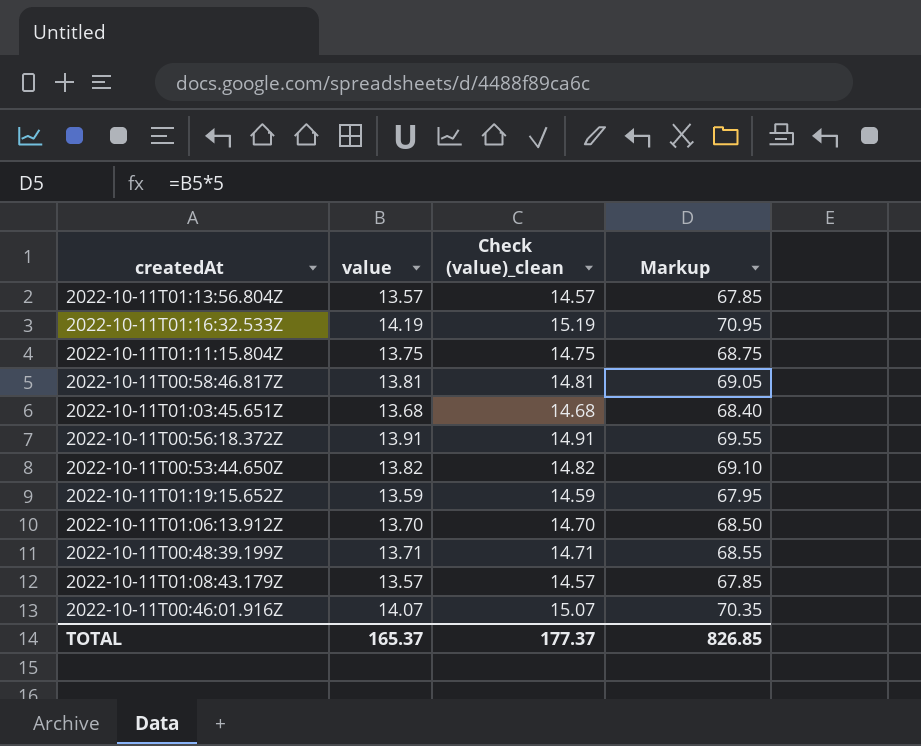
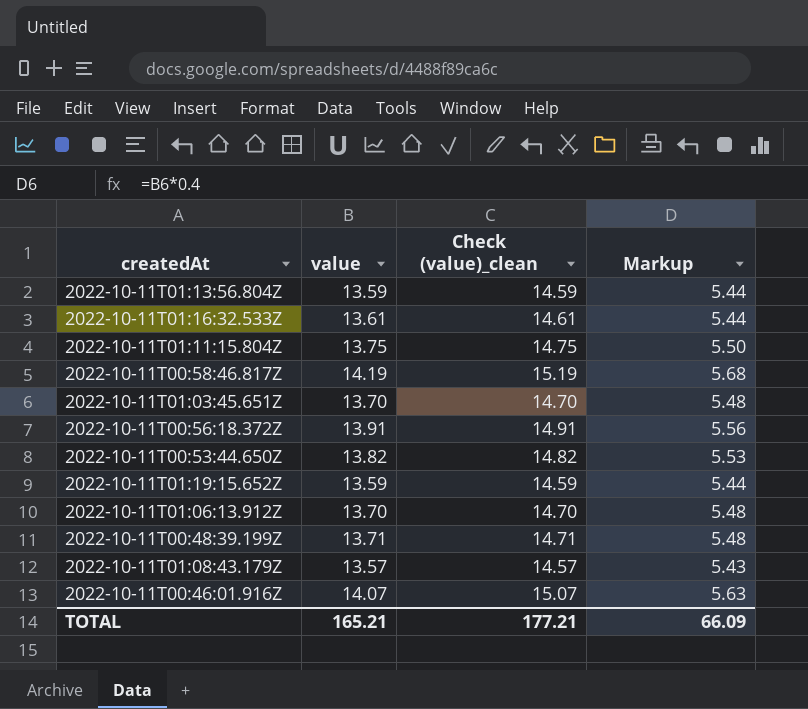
column Markup | formula: [value] * 5 -> [value] * 0.4
2022-10-11T01:13:56.804Z | value: 13.57 -> 13.59
2022-10-11T01:13:56.804Z | Check (value)_clean: 14.57 -> 14.59
2022-10-11T01:16:32.533Z | value: 14.19 -> 13.61
2022-10-11T01:16:32.533Z | Check (value)_clean: 15.19 -> 14.61
2022-10-11T00:58:46.817Z | value: 13.81 -> 14.19
2022-10-11T00:58:46.817Z | Check (value)_clean: 14.81 -> 15.19
2022-10-11T01:03:45.651Z | value: 13.68 -> 13.70
2022-10-11T01:03:45.651Z | Check (value)_clean: 14.68 -> 14.70
TOTAL | value: 165.37 -> 165.21
TOTAL | Check (value)_clean: 177.37 -> 177.21
TOTAL | Markup: 826.85 -> 66.09

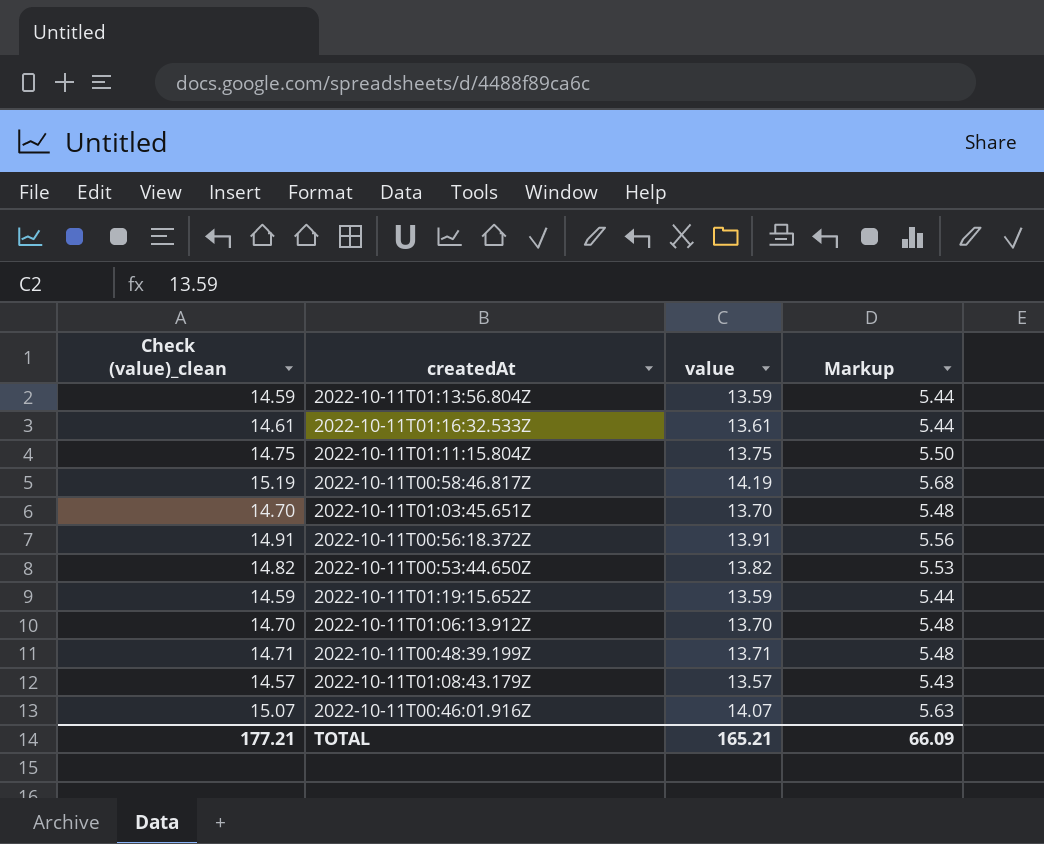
column Check (value)_clean | position: 3 -> 1

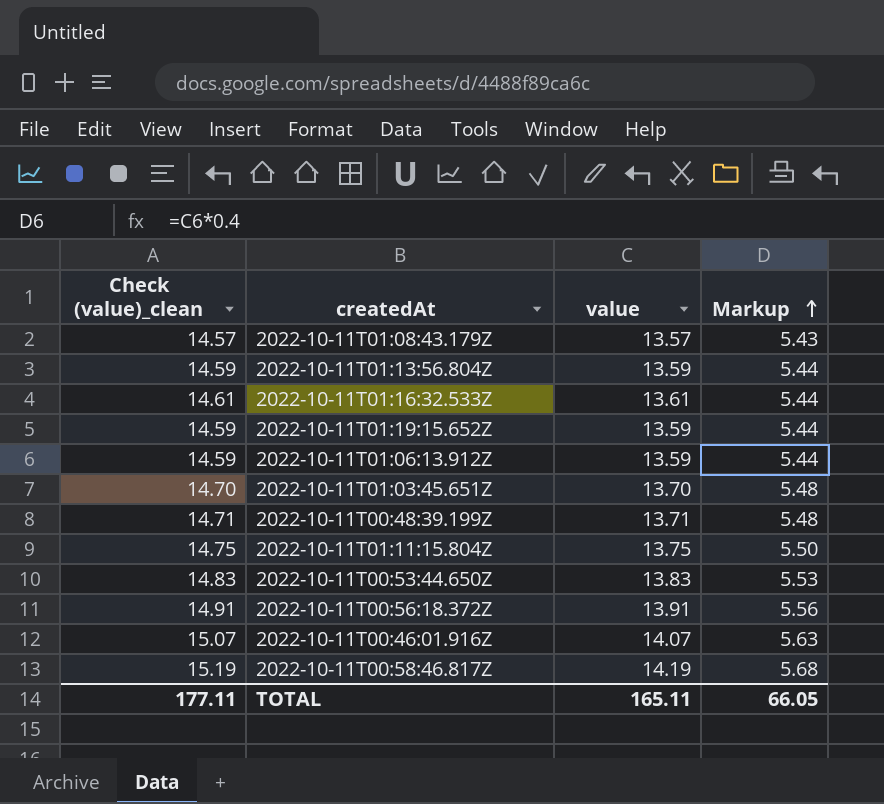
row order: none -> Markup ascending
2022-10-11T01:06:13.912Z | Check (value)_clean: 14.70 -> 14.59
2022-10-11T01:06:13.912Z | value: 13.70 -> 13.59
2022-10-11T01:06:13.912Z | Markup: 5.48 -> 5.44
2022-10-11T00:53:44.650Z | Check (value)_clean: 14.82 -> 14.83
2022-10-11T00:53:44.650Z | value: 13.82 -> 13.83
TOTAL | Check (value)_clean: 177.21 -> 177.11
TOTAL | value: 165.21 -> 165.11
TOTAL | Markup: 66.09 -> 66.05

